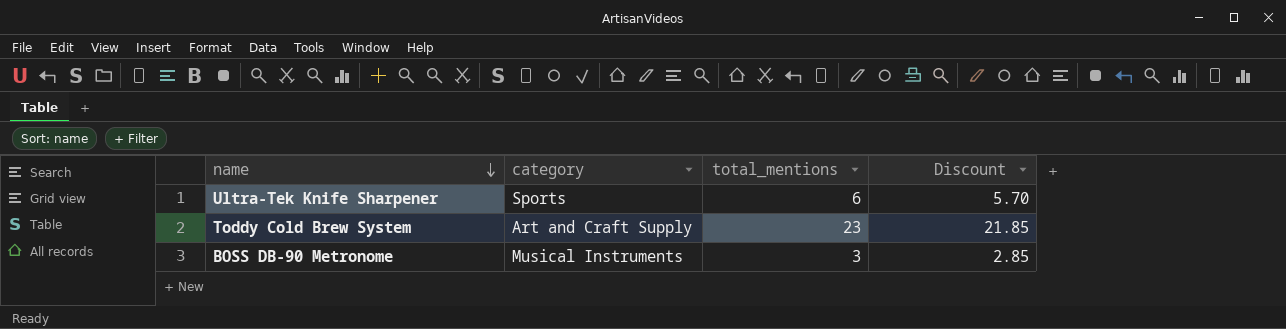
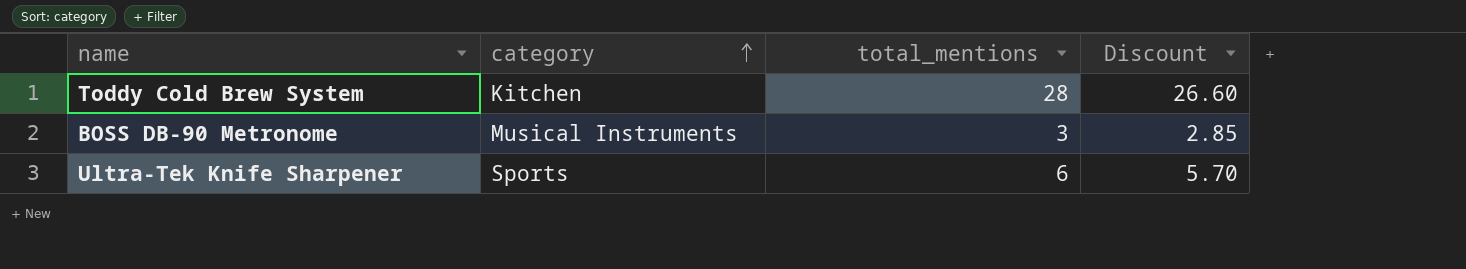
row order: name descending -> category ascending
Toddy Cold Brew System | category: Art and Craft Supply -> Kitchen
Toddy Cold Brew System | total_mentions: 23 -> 28
Toddy Cold Brew System | Discount: 21.85 -> 26.60

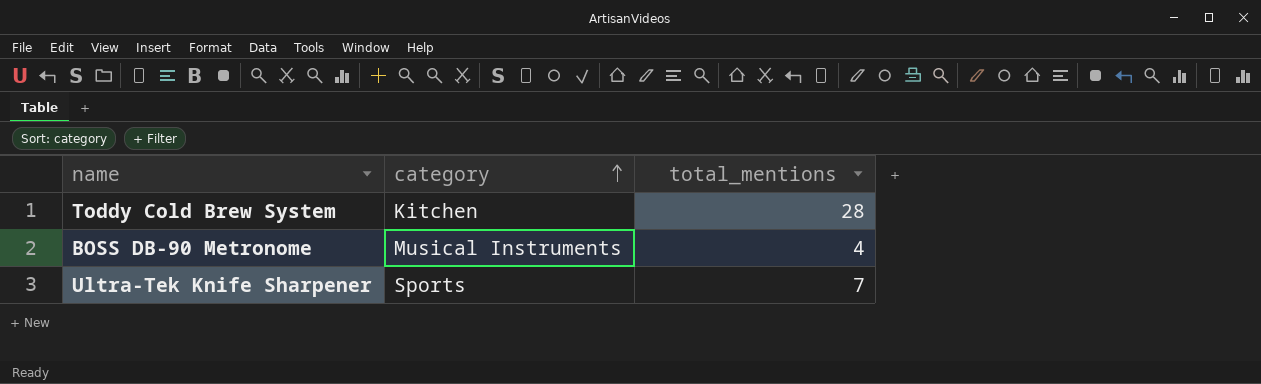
column Discount | formula: [total_mentions] * 0.95 -> none
BOSS DB-90 Metronome | total_mentions: 3 -> 4
Ultra-Tek Knife Sharpener | total_mentions: 6 -> 7

